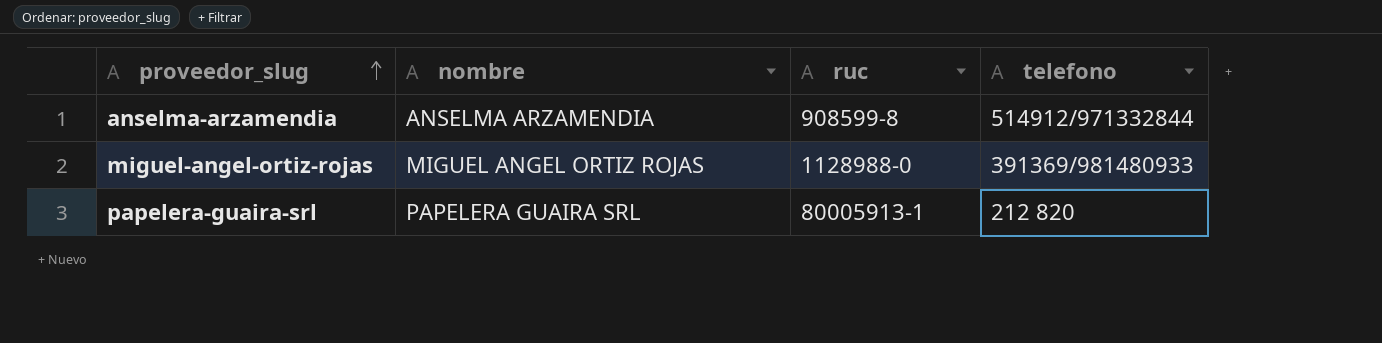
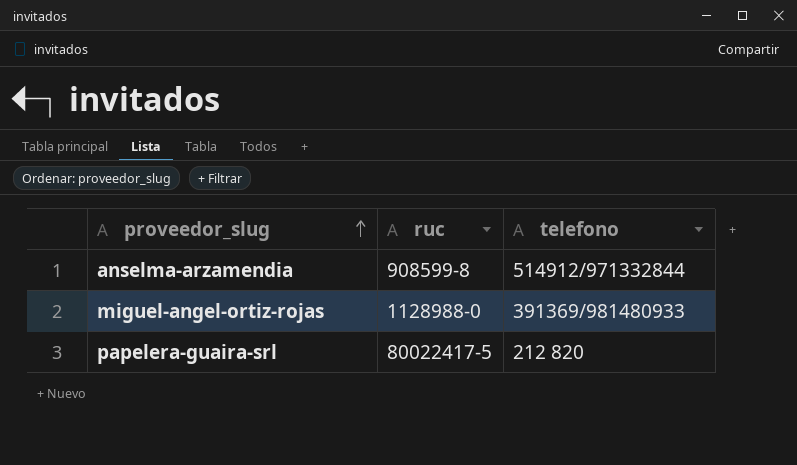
column nombre | position: 2 -> none
papelera-guaira-srl | ruc: 80005913-1 -> 80022417-5

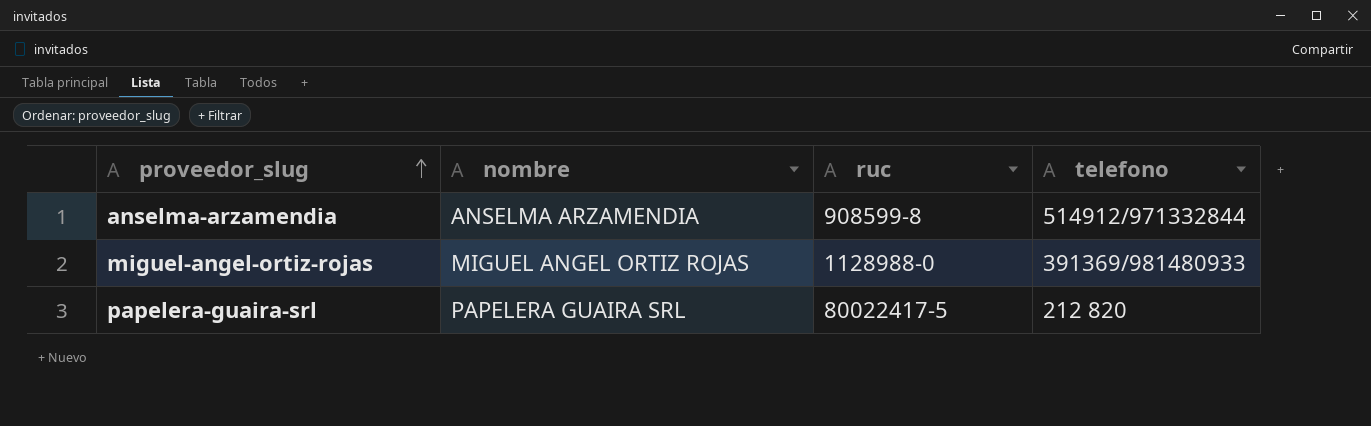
column nombre | position: none -> 2

